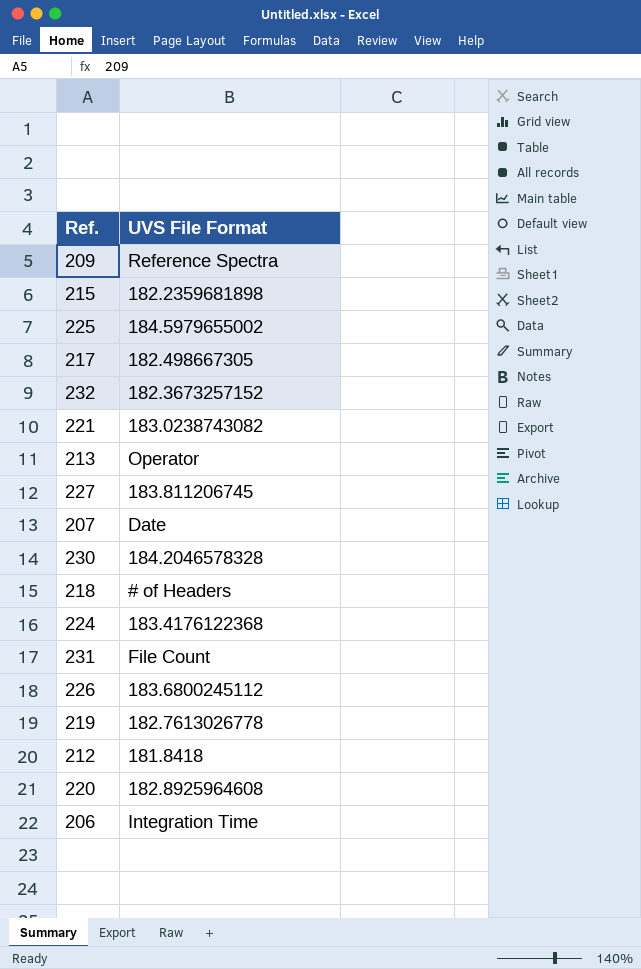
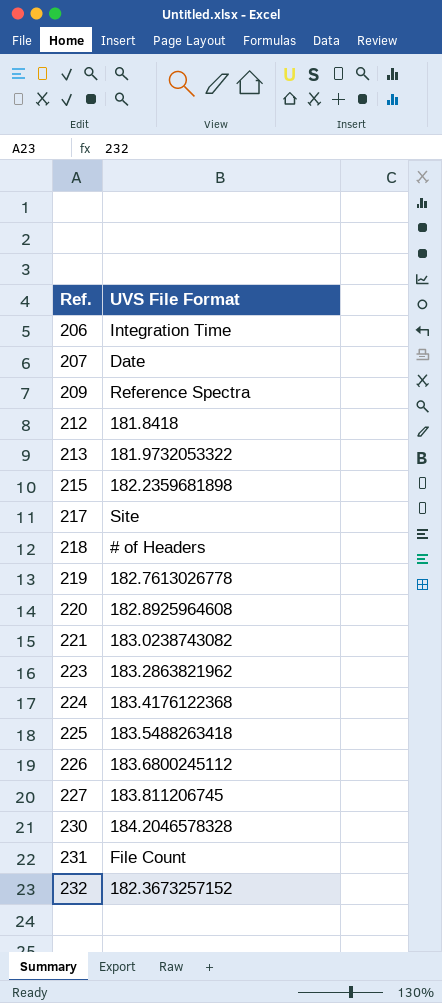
row order: none -> Ref. ascending
213 | UVS File Format: Operator -> 181.9732053322
217 | UVS File Format: 182.498667305 -> Site
row 223: none -> 183.2863821962
225 | UVS File Format: 184.5979655002 -> 183.5488263418

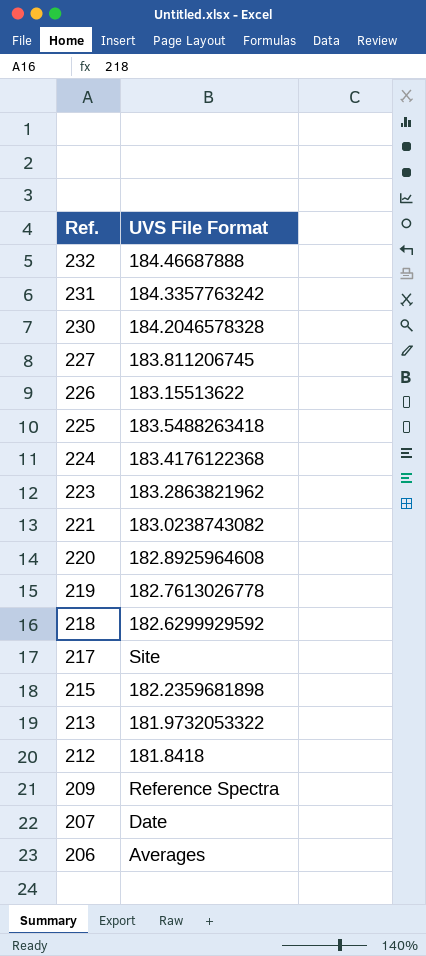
row order: Ref. ascending -> Ref. descending
232 | UVS File Format: 182.3673257152 -> 184.46687888
231 | UVS File Format: File Count -> 184.3357763242
226 | UVS File Format: 183.6800245112 -> 183.15513622
218 | UVS File Format: # of Headers -> 182.6299929592
206 | UVS File Format: Integration Time -> Averages

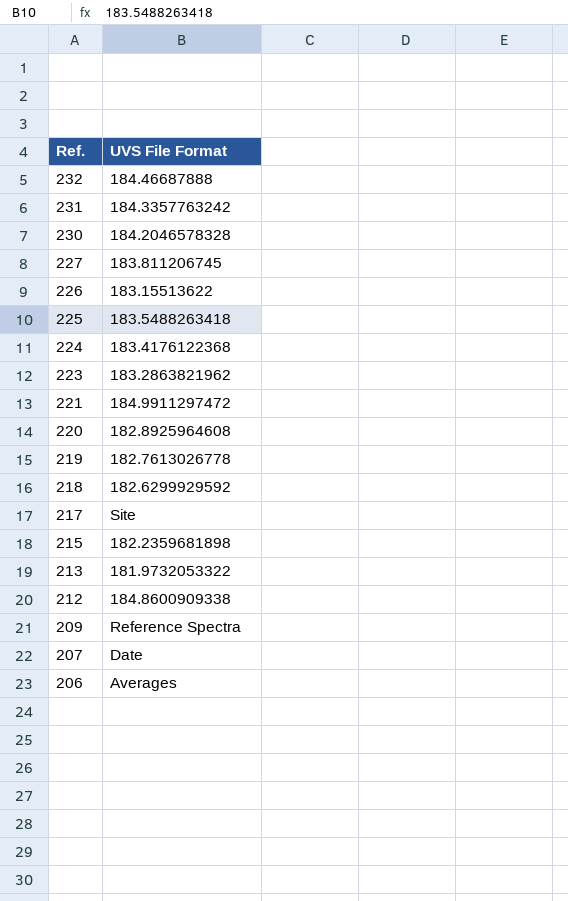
221 | UVS File Format: 183.0238743082 -> 184.9911297472
212 | UVS File Format: 181.8418 -> 184.8600909338

